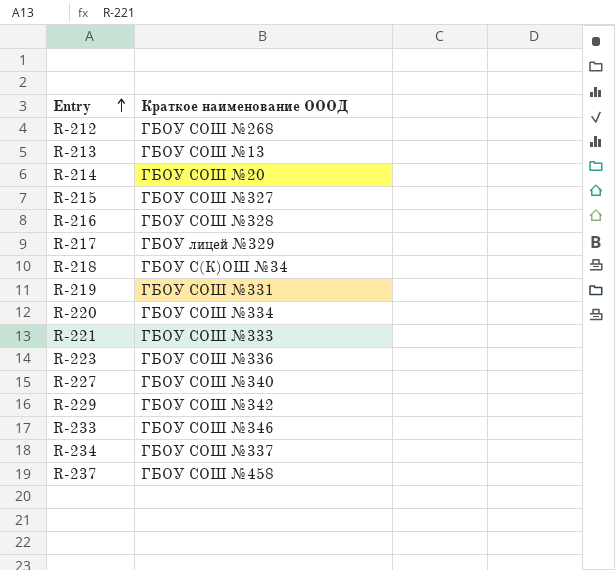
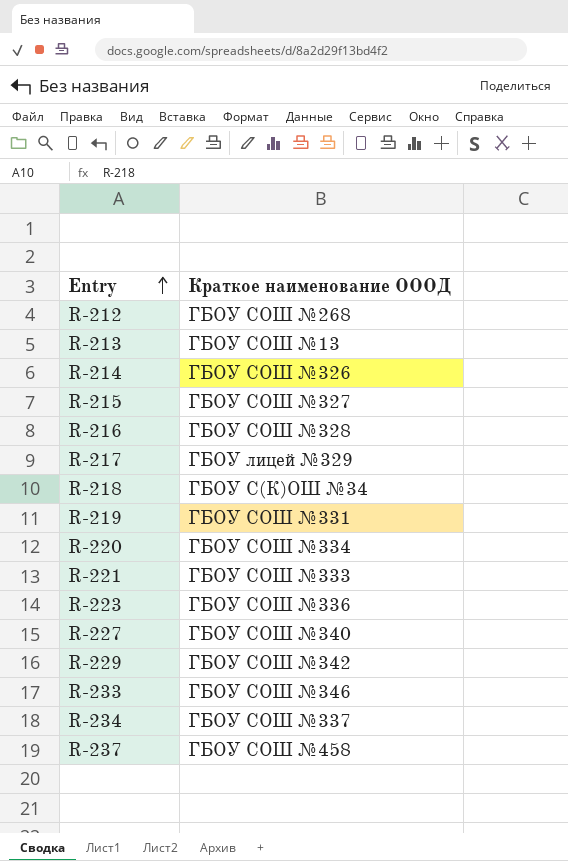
R-214 | Краткое наименование ОООД: ГБОУ СОШ №20 -> ГБОУ СОШ №326

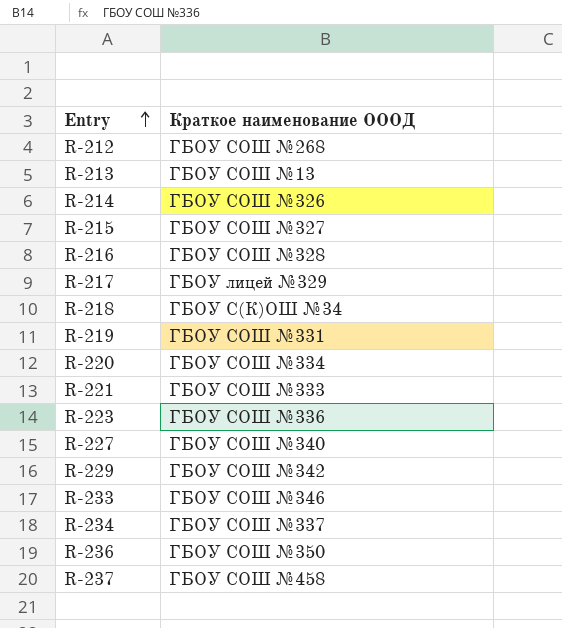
row R-236: none -> ГБОУ СОШ №350

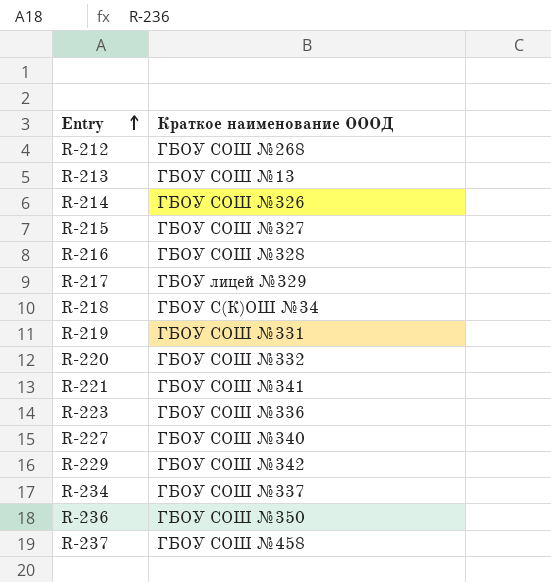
row R-233: ГБОУ СОШ №346 -> none
R-220 | Краткое наименование ОООД: ГБОУ СОШ №334 -> ГБОУ СОШ №332
R-221 | Краткое наименование ОООД: ГБОУ СОШ №333 -> ГБОУ СОШ №341

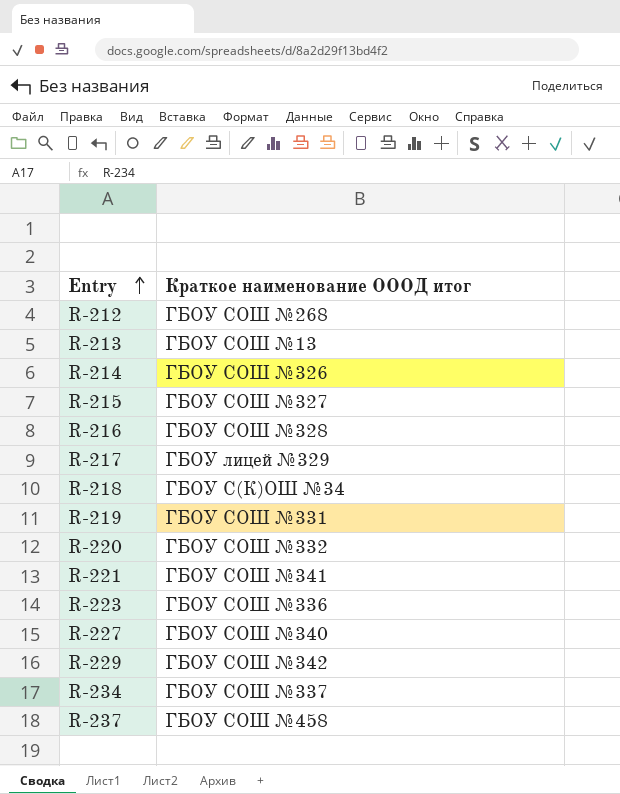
column name: Краткое наименование ОООД -> Краткое наименование ОООД итог
row R-236: ГБОУ СОШ №350 -> none

